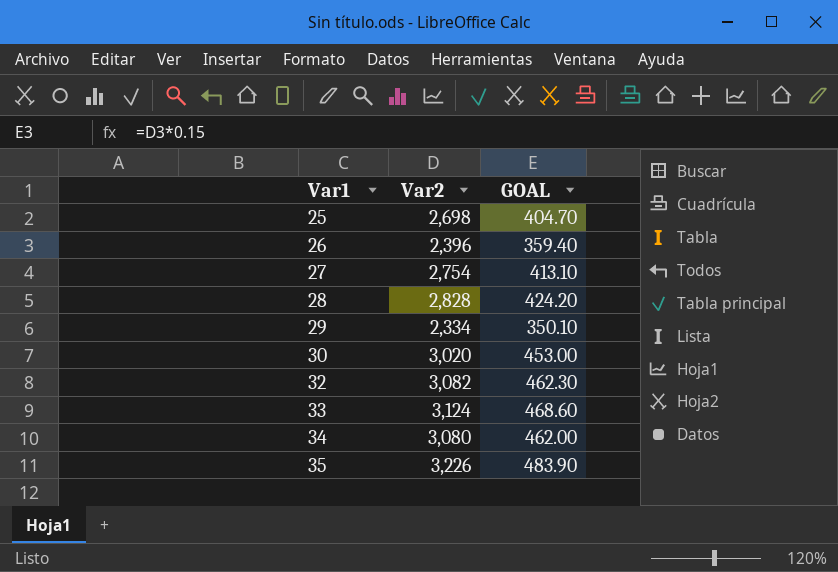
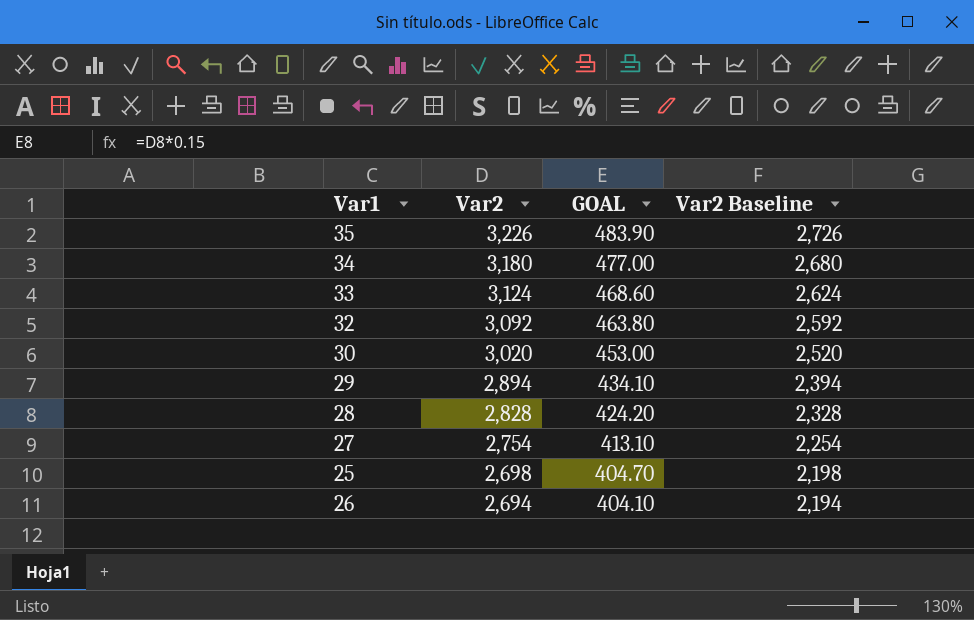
row order: Var1 ascending -> Var2 descending
column Var2 Baseline | formula: none -> [Var2] - 500
34 | Var2: 3,080 -> 3,180
34 | GOAL: 462.00 -> 477.00
32 | Var2: 3,082 -> 3,092
32 | GOAL: 462.30 -> 463.80
29 | Var2: 2,334 -> 2,894
29 | GOAL: 350.10 -> 434.10
26 | Var2: 2,396 -> 2,694
26 | GOAL: 359.40 -> 404.10

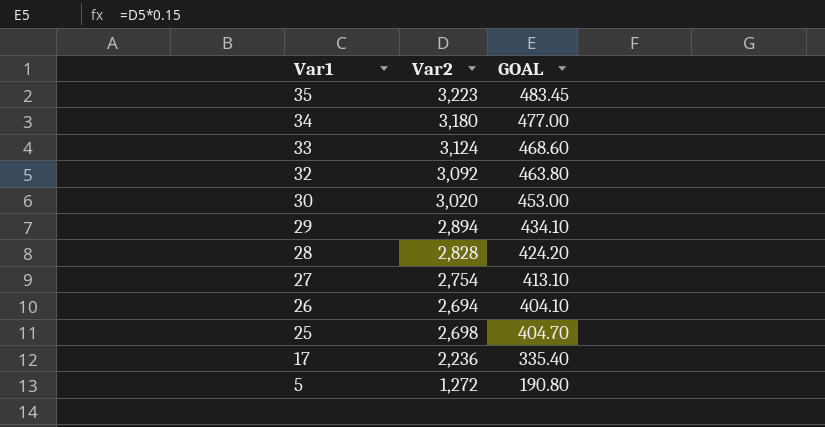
row order: Var2 descending -> Var1 descending
column Var2 Baseline | formula: [Var2] - 500 -> none
35 | Var2: 3,226 -> 3,223
35 | GOAL: 483.90 -> 483.45
row 17: none -> 2,236 | 335.40
row 5: none -> 1,272 | 190.80

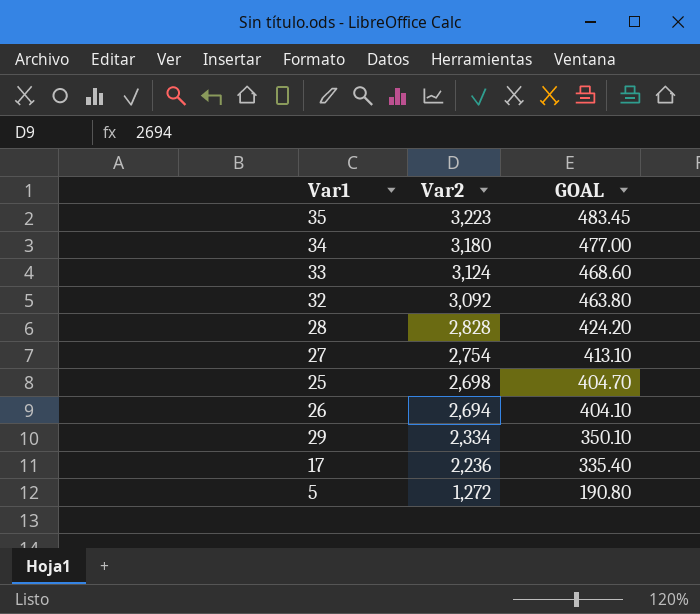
row order: Var1 descending -> Var2 descending
row 30: 3,020 | 453.00 -> none
29 | Var2: 2,894 -> 2,334
29 | GOAL: 434.10 -> 350.10

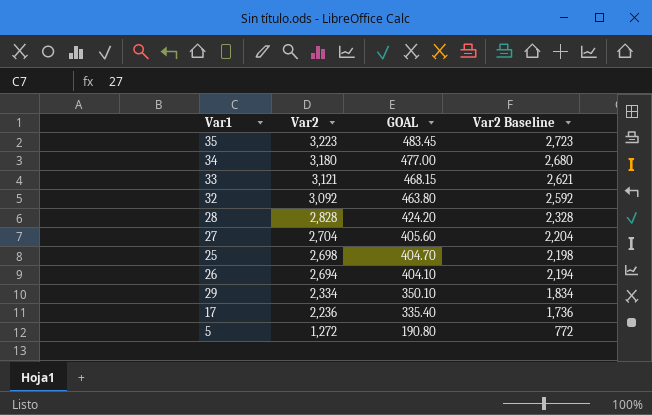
column Var2 Baseline | formula: none -> [Var2] - 500
33 | Var2: 3,124 -> 3,121
33 | GOAL: 468.60 -> 468.15
27 | Var2: 2,754 -> 2,704
27 | GOAL: 413.10 -> 405.60

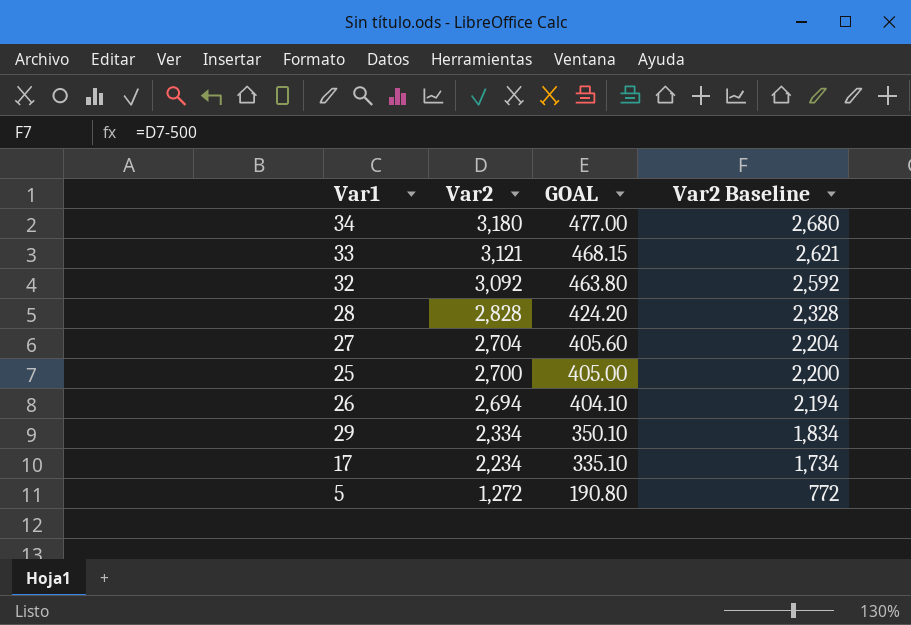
row 35: 3,223 | 483.45 | 2,723 -> none
25 | Var2: 2,698 -> 2,700
25 | GOAL: 404.70 -> 405.00
25 | Var2 Baseline: 2,198 -> 2,200
17 | Var2: 2,236 -> 2,234
17 | GOAL: 335.40 -> 335.10
17 | Var2 Baseline: 1,736 -> 1,734

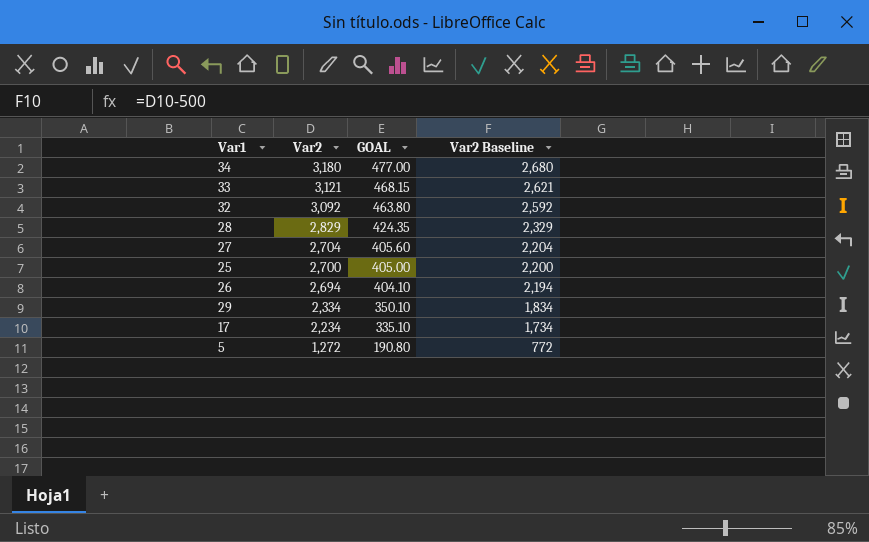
28 | Var2: 2,828 -> 2,829
28 | GOAL: 424.20 -> 424.35
28 | Var2 Baseline: 2,328 -> 2,329

